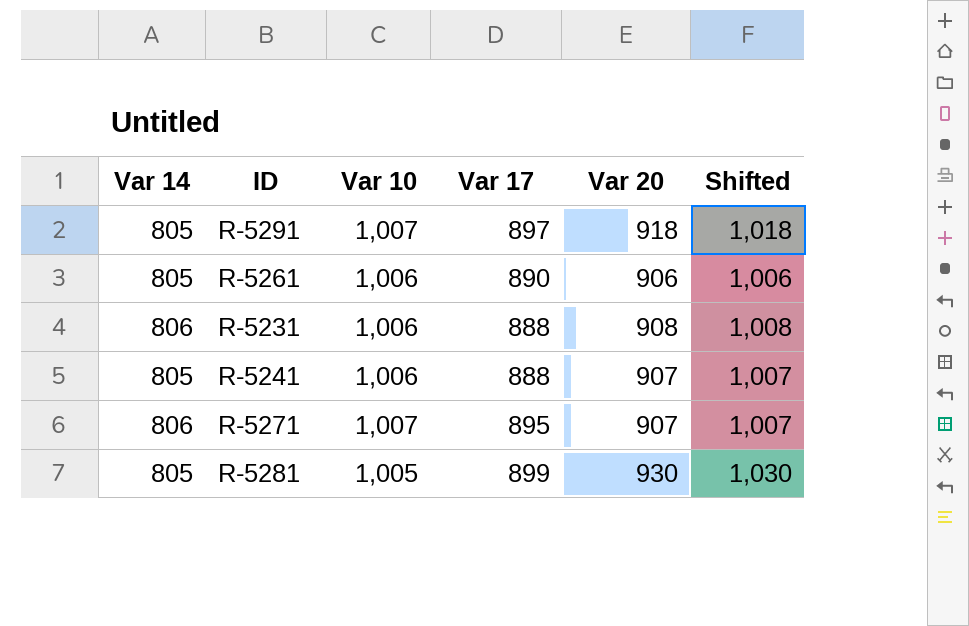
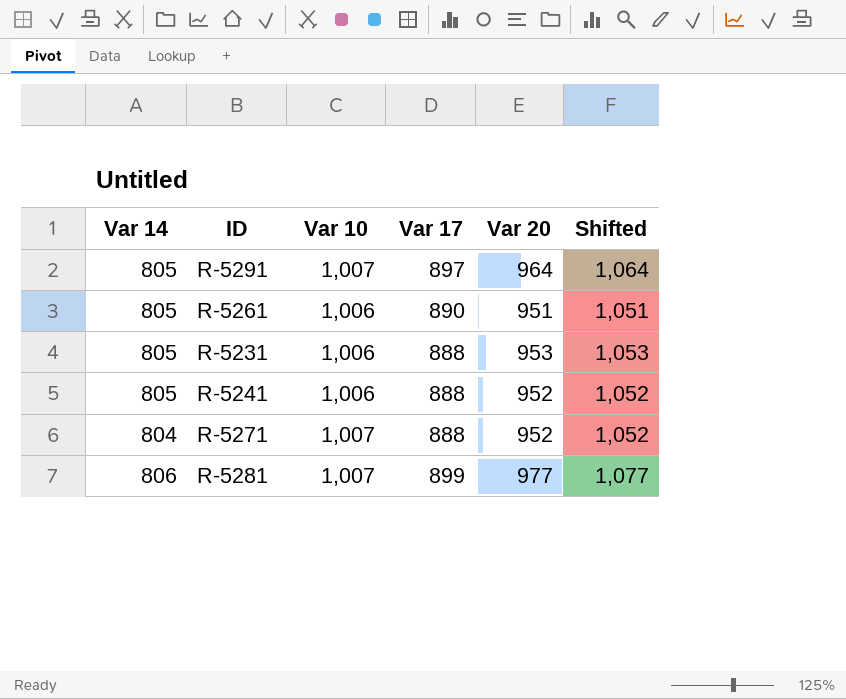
R-5291 | Var 20: 918 -> 964
R-5291 | Shifted: 1,018 -> 1,064
R-5261 | Var 20: 906 -> 951
R-5261 | Shifted: 1,006 -> 1,051
R-5231 | Var 14: 806 -> 805
R-5231 | Var 20: 908 -> 953
R-5231 | Shifted: 1,008 -> 1,053
R-5241 | Var 20: 907 -> 952
R-5241 | Shifted: 1,007 -> 1,052
R-5271 | Var 14: 806 -> 804
R-5271 | Var 17: 895 -> 888
R-5271 | Var 20: 907 -> 952
R-5271 | Shifted: 1,007 -> 1,052
R-5281 | Var 14: 805 -> 806
R-5281 | Var 10: 1,005 -> 1,007
R-5281 | Var 20: 930 -> 977
R-5281 | Shifted: 1,030 -> 1,077

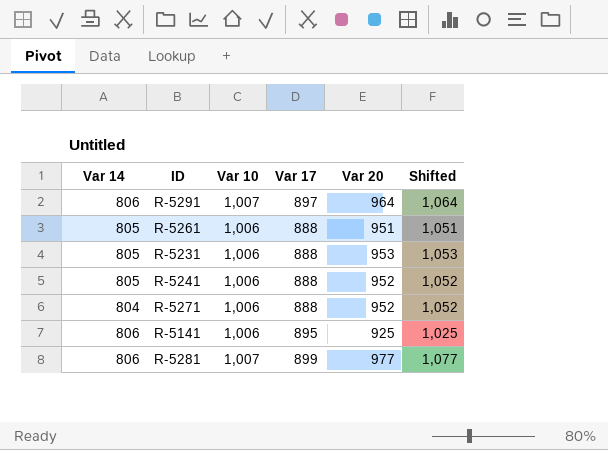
R-5291 | Var 14: 805 -> 806
R-5261 | Var 17: 890 -> 888
R-5271 | Var 10: 1,007 -> 1,006
row R-5141: none -> 806 | 1,006 | 895 | 925 | 1,025

